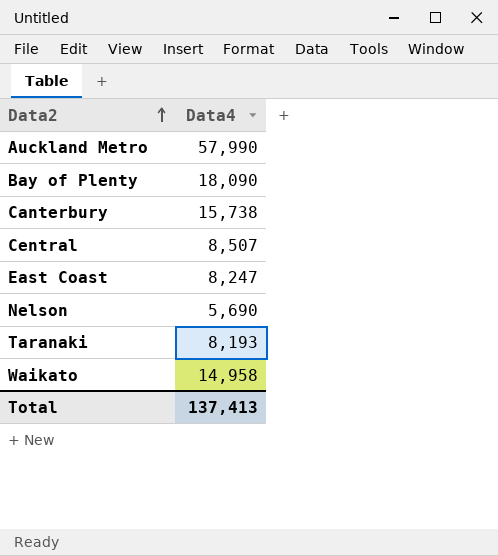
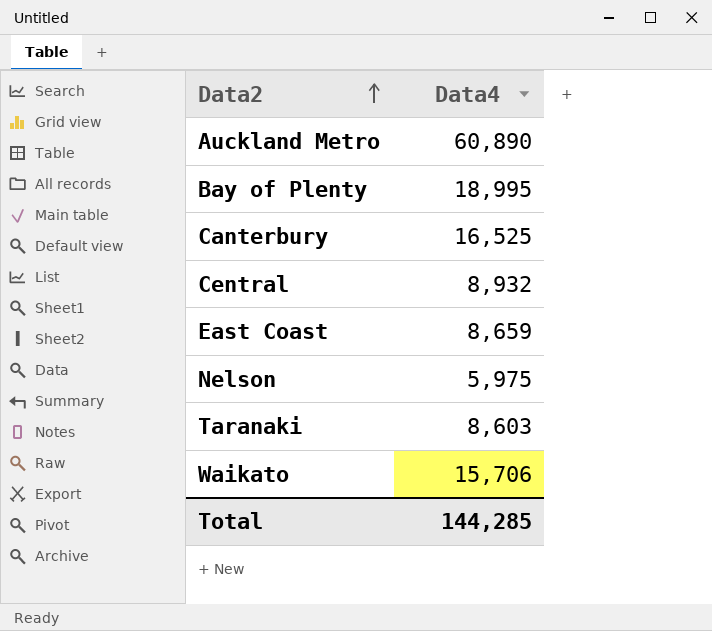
Auckland Metro | Data4: 57,990 -> 60,890
Bay of Plenty | Data4: 18,090 -> 18,995
Canterbury | Data4: 15,738 -> 16,525
Central | Data4: 8,507 -> 8,932
East Coast | Data4: 8,247 -> 8,659
Nelson | Data4: 5,690 -> 5,975
Taranaki | Data4: 8,193 -> 8,603
Waikato | Data4: 14,958 -> 15,706
Total | Data4: 137,413 -> 144,285

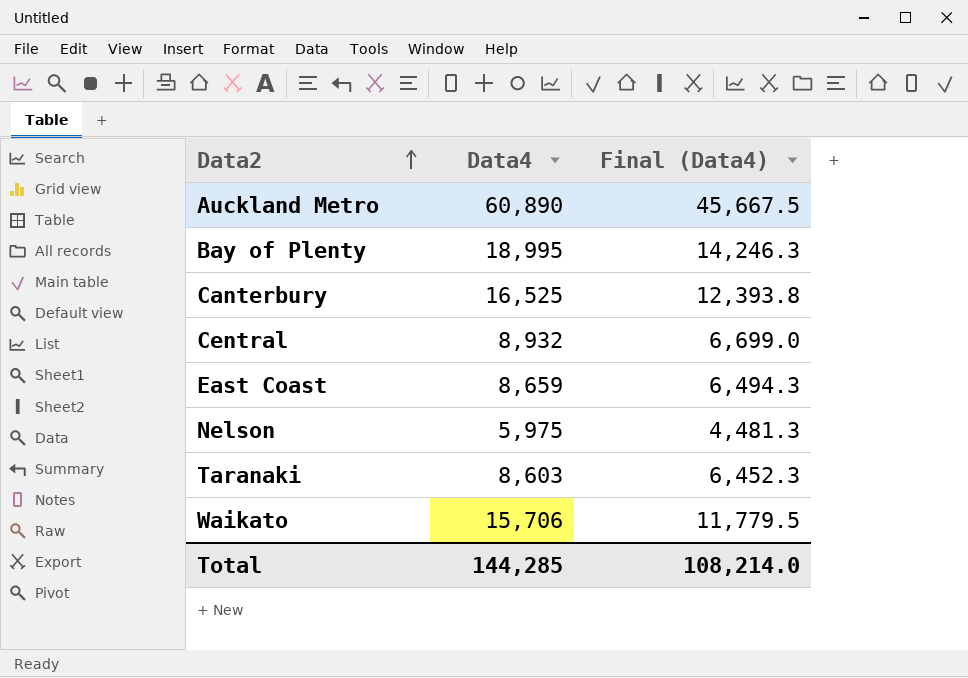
column Final (Data4) | formula: none -> [Data4] * 0.75

